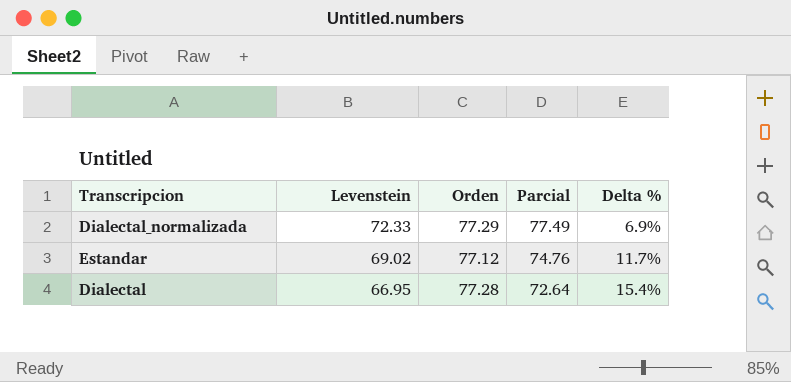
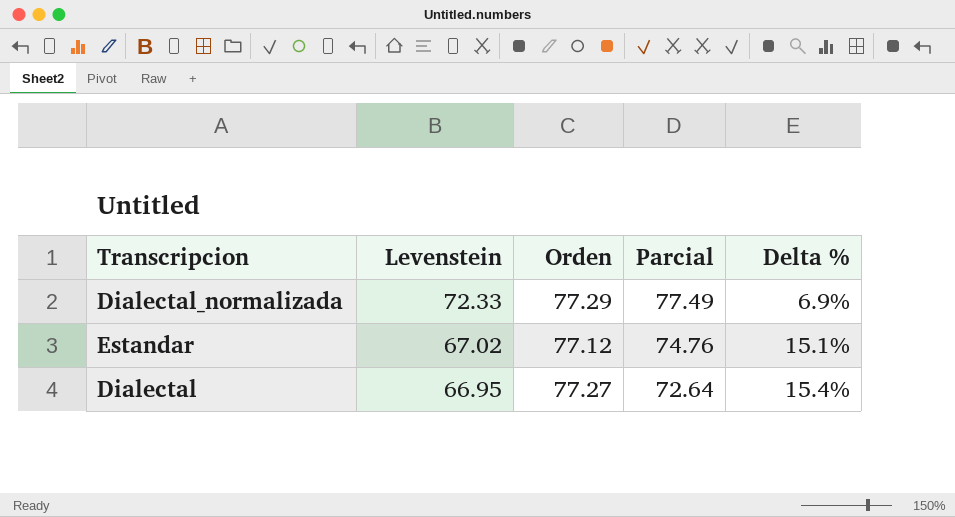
Estandar | Levenstein: 69.02 -> 67.02
Estandar | Delta %: 11.7% -> 15.1%
Dialectal | Orden: 77.28 -> 77.27

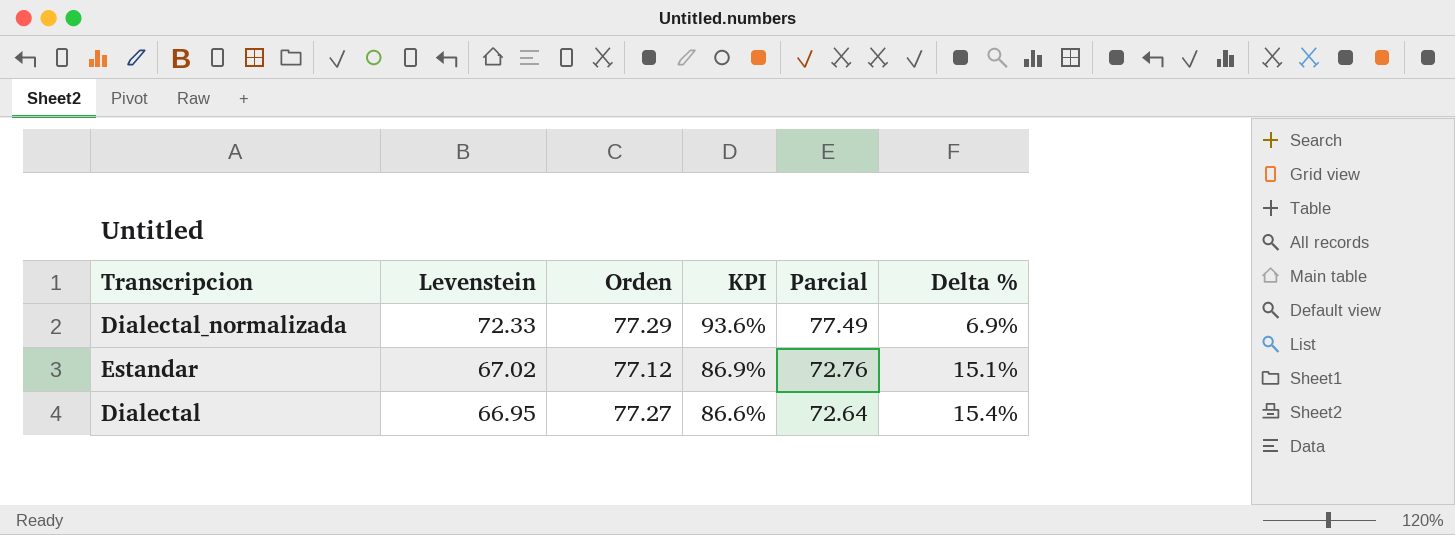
column KPI | formula: none -> [Levenstein] / [Orden]
Estandar | Parcial: 74.76 -> 72.76

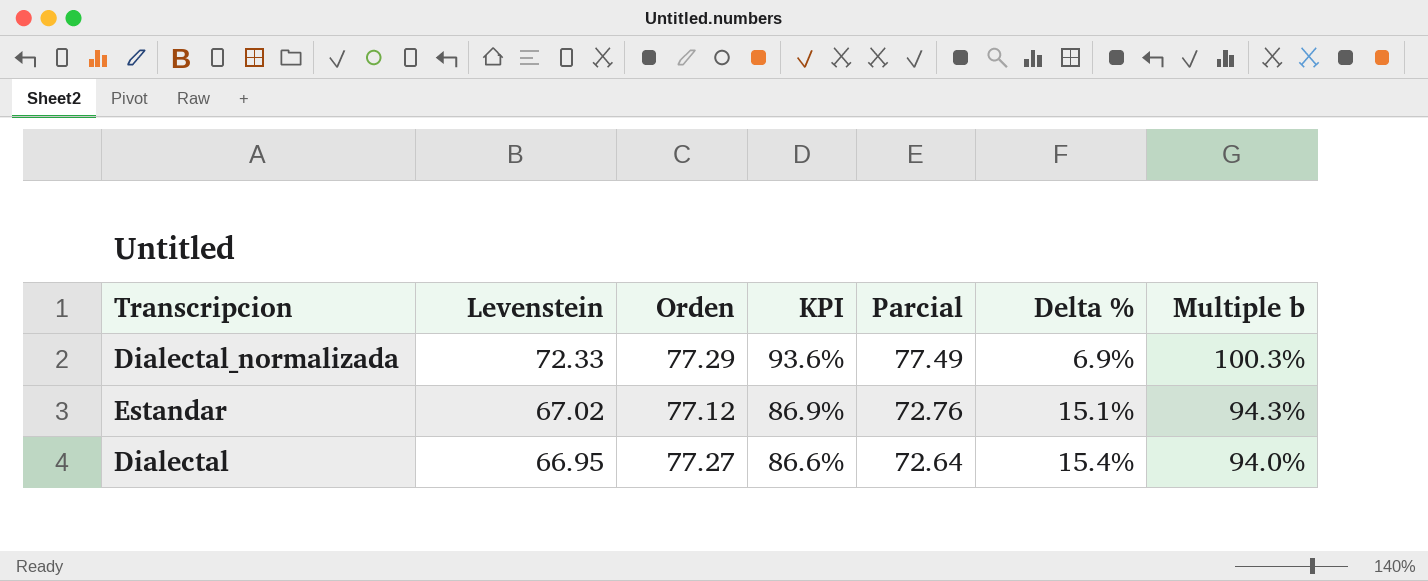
column Multiple b | formula: none -> [Parcial] / [Orden]

